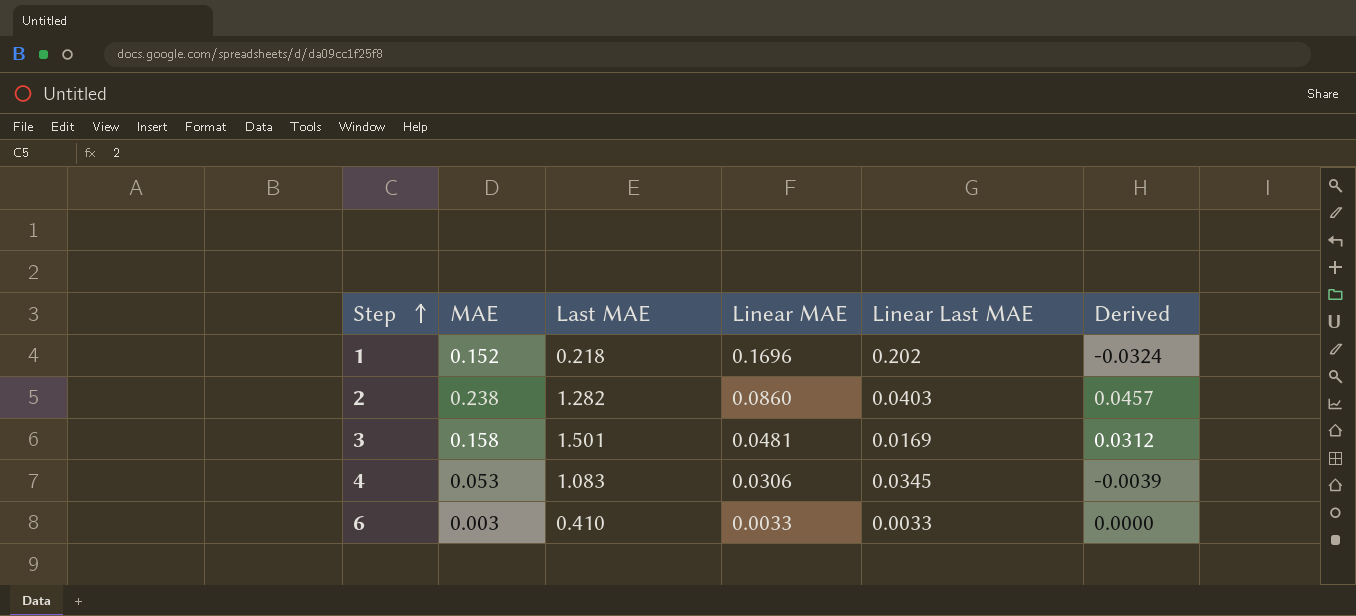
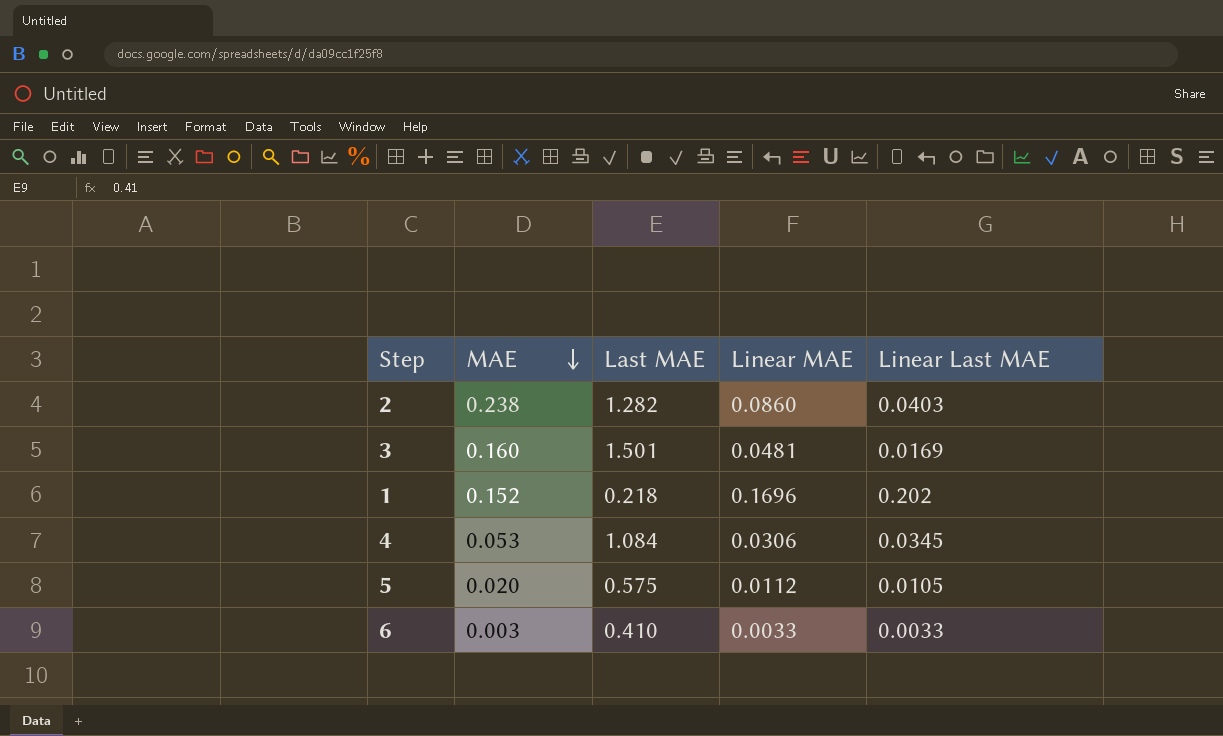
row order: Step ascending -> MAE descending
column Derived | formula: [Linear MAE] - [Linear Last MAE] -> none
3 | MAE: 0.158 -> 0.160
4 | Last MAE: 1.083 -> 1.084
row 5: none -> 0.020 | 0.575 | 0.0112 | 0.0105

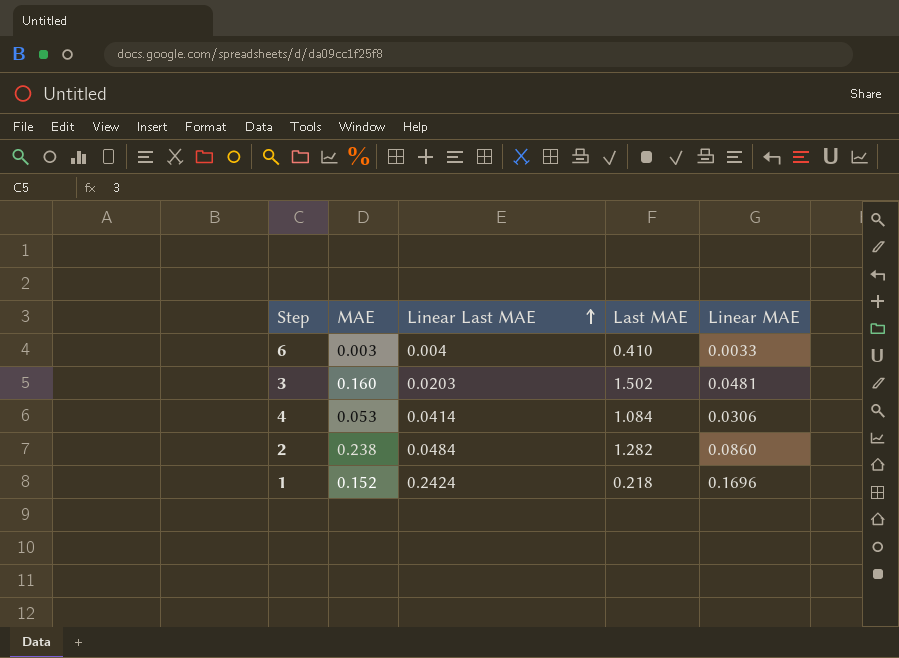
row order: MAE descending -> Linear Last MAE ascending
column Linear Last MAE | position: 5 -> 3
row 5: 0.020 | 0.575 | 0.0112 | 0.0105 -> none
6 | Linear Last MAE: 0.0033 -> 0.004
3 | Linear Last MAE: 0.0169 -> 0.0203
3 | Last MAE: 1.501 -> 1.502
4 | Linear Last MAE: 0.0345 -> 0.0414
2 | Linear Last MAE: 0.0403 -> 0.0484
1 | Linear Last MAE: 0.202 -> 0.2424

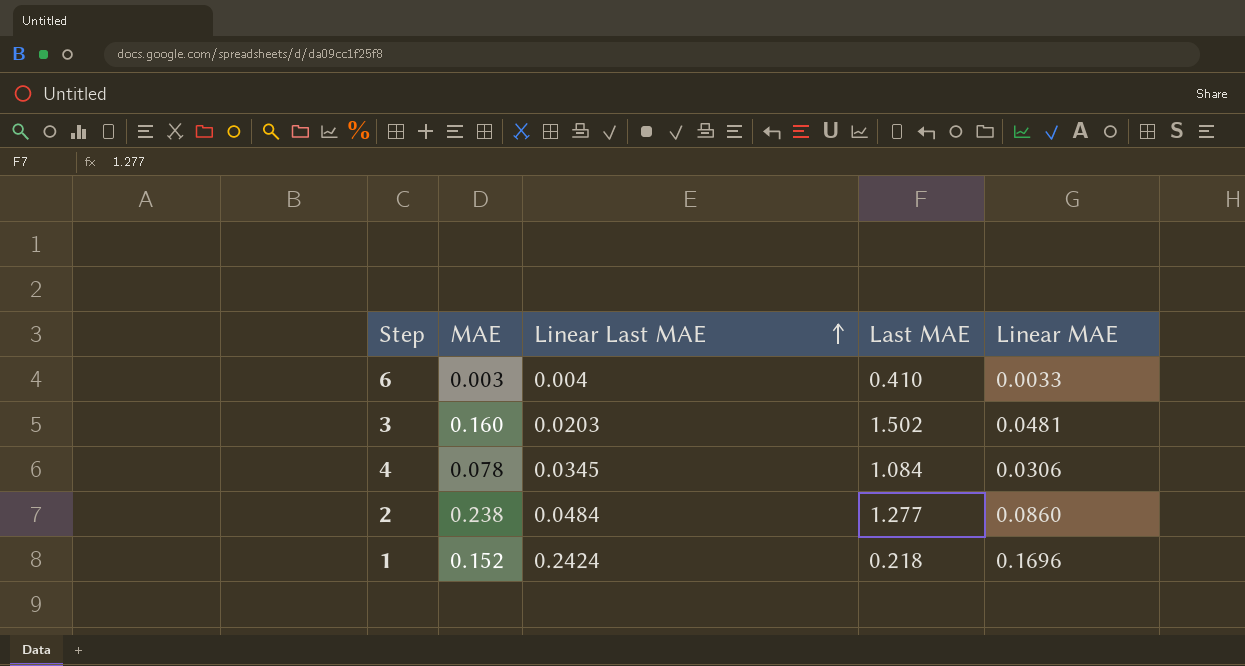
4 | MAE: 0.053 -> 0.078
4 | Linear Last MAE: 0.0414 -> 0.0345
2 | Last MAE: 1.282 -> 1.277

